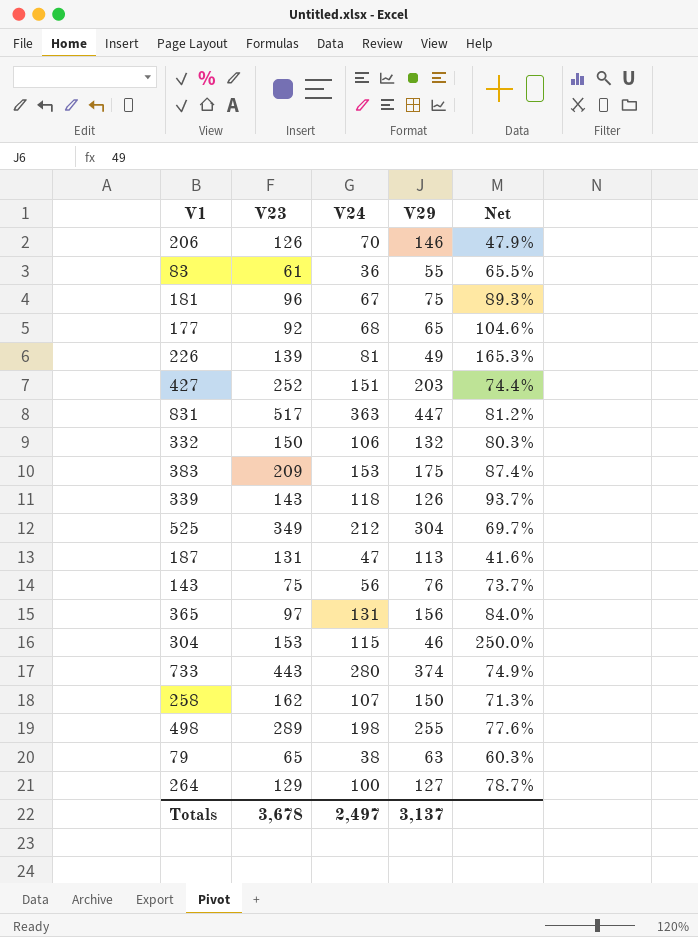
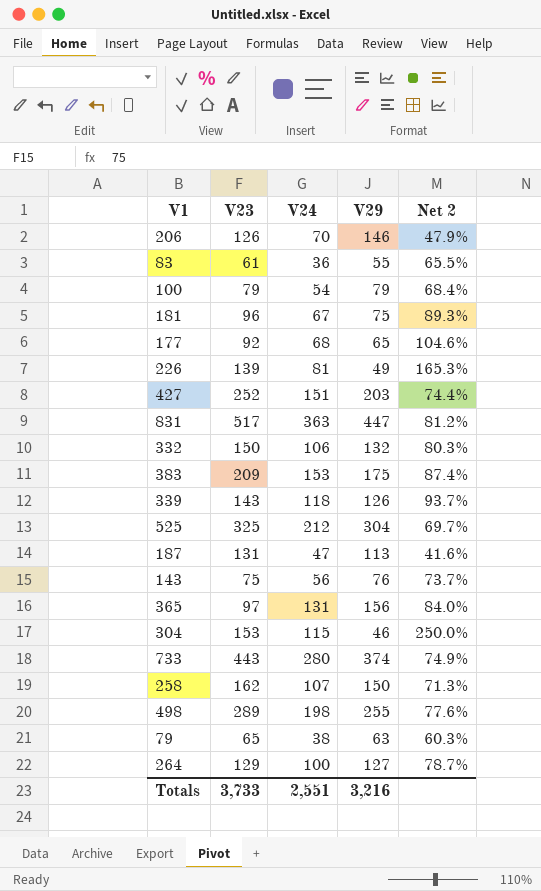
column name: Net -> Net 2
row 100: none -> 79 | 54 | 79 | 68.4%
525 | V23: 349 -> 325
Totals | V23: 3,678 -> 3,733
Totals | V24: 2,497 -> 2,551
Totals | V29: 3,137 -> 3,216

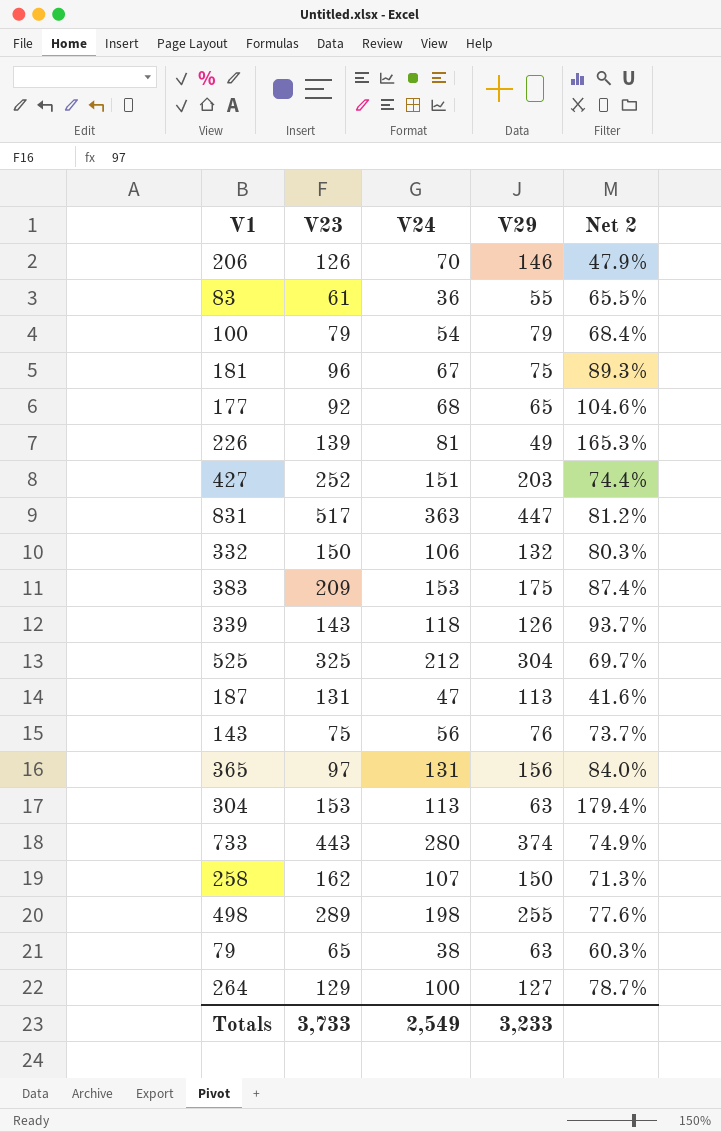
304 | V24: 115 -> 113
304 | V29: 46 -> 63
304 | Net 2: 250.0% -> 179.4%
Totals | V24: 2,551 -> 2,549
Totals | V29: 3,216 -> 3,233

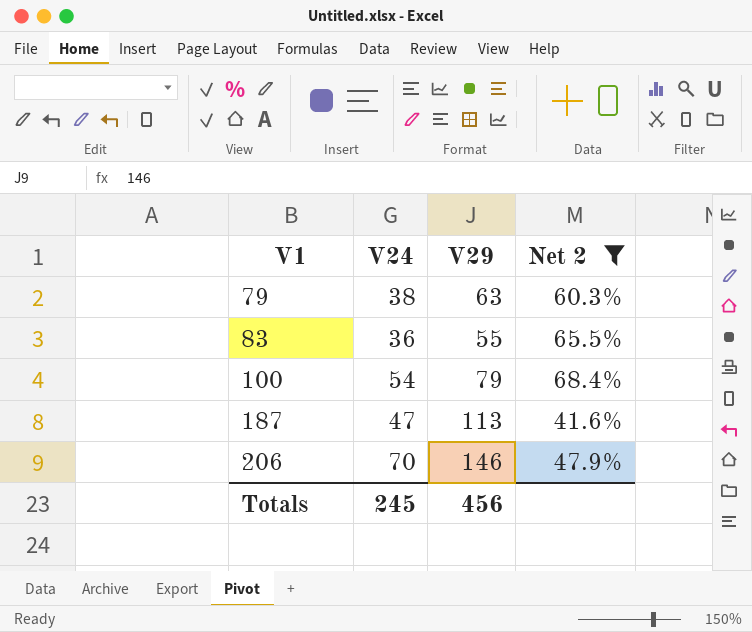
filter: none -> Net 2 <= 68.4%
row order: none -> V1 ascending
column V23 | position: 2 -> none
Totals | V24: 2,549 -> 245
Totals | V29: 3,233 -> 456

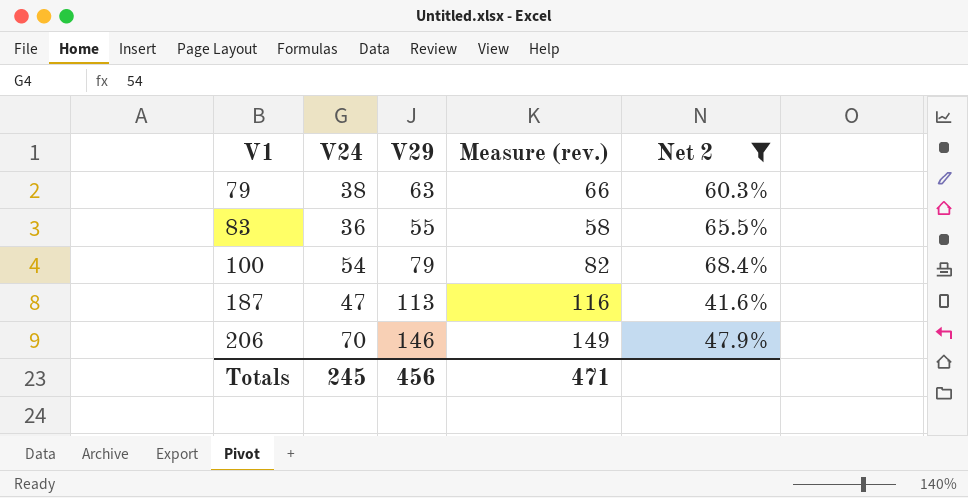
column Measure (rev.) | formula: none -> [V29] + 3

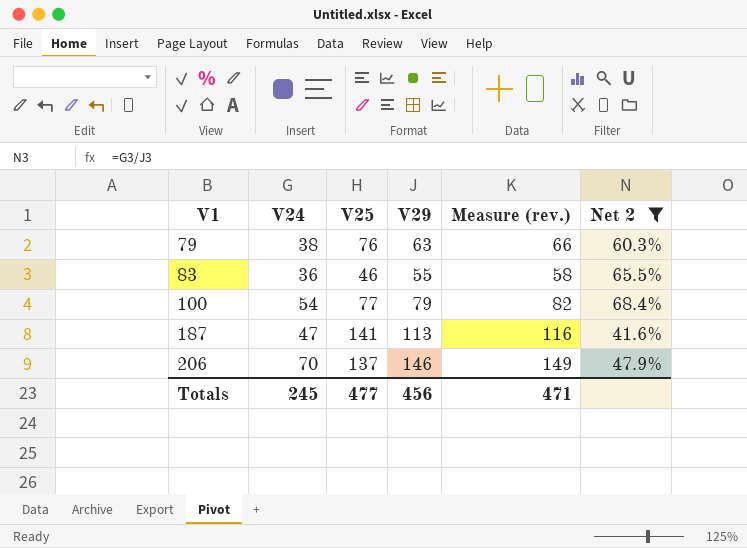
column V25 | position: none -> 3

